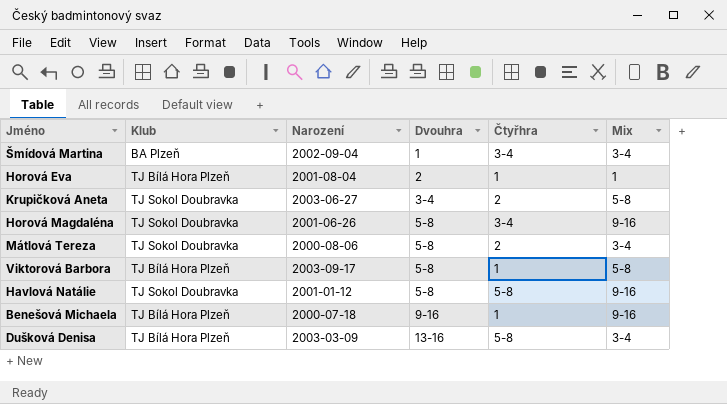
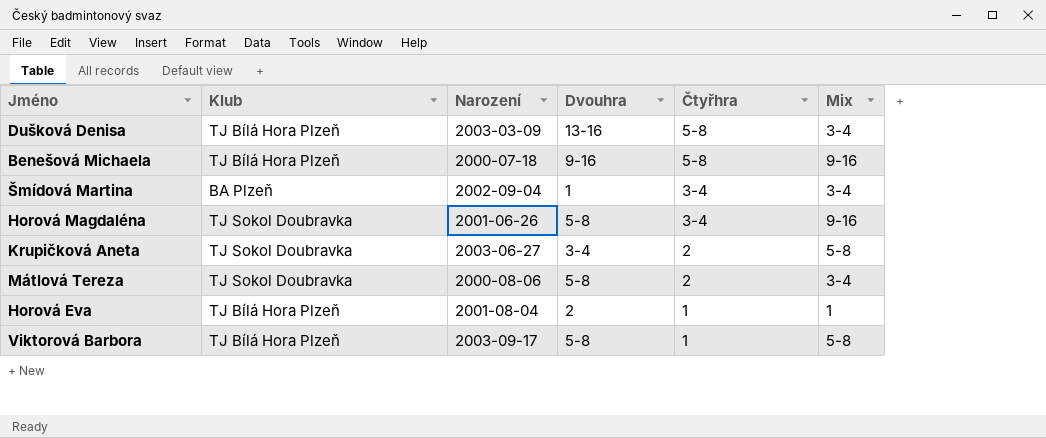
row order: Dvouhra ascending -> Čtyřhra descending
row Havlová Natálie: TJ Sokol Doubravka | 2001-01-12 | 5-8 | 5-8 | 9-16 -> none
Benešová Michaela | Čtyřhra: 1 -> 5-8

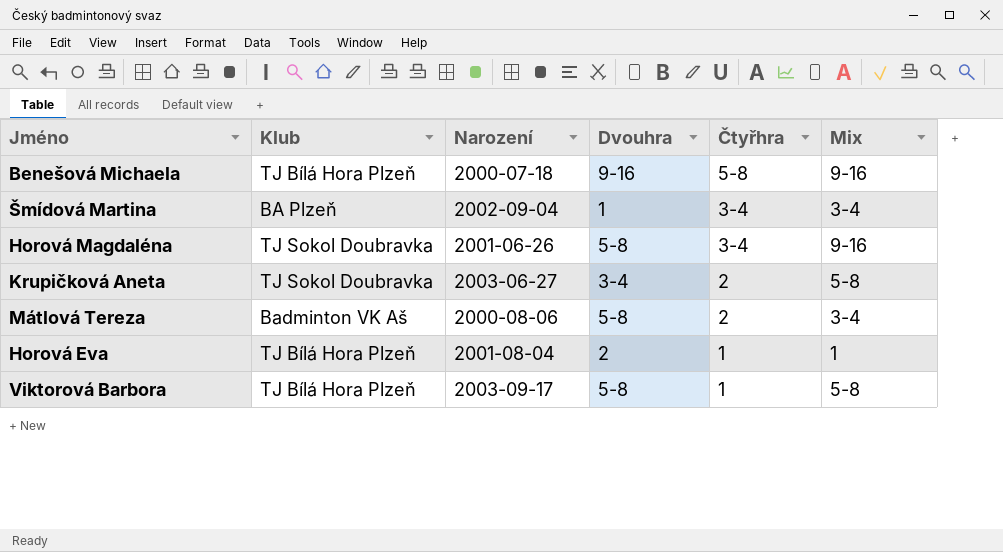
row Dušková Denisa: TJ Bílá Hora Plzeň | 2003-03-09 | 13-16 | 5-8 | 3-4 -> none
Mátlová Tereza | Klub: TJ Sokol Doubravka -> Badminton VK Aš

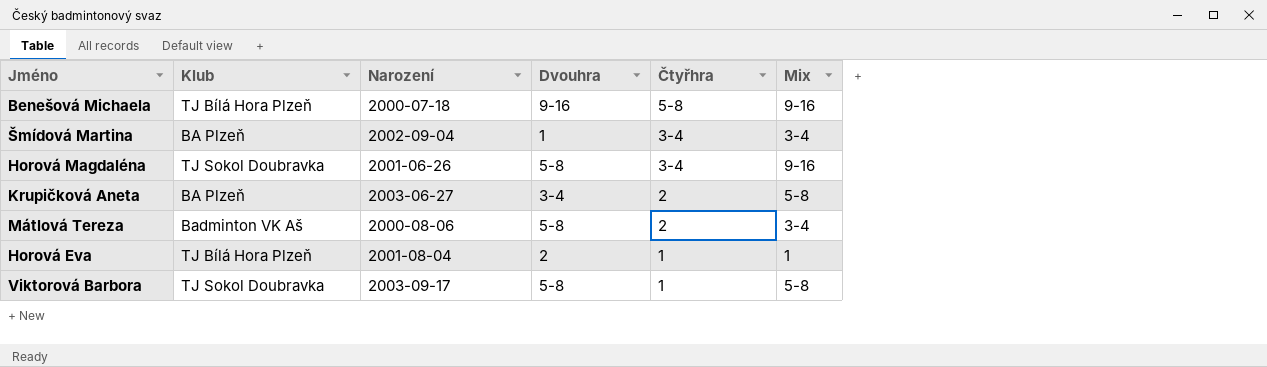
Krupičková Aneta | Klub: TJ Sokol Doubravka -> BA Plzeň
Viktorová Barbora | Klub: TJ Bílá Hora Plzeň -> TJ Sokol Doubravka

